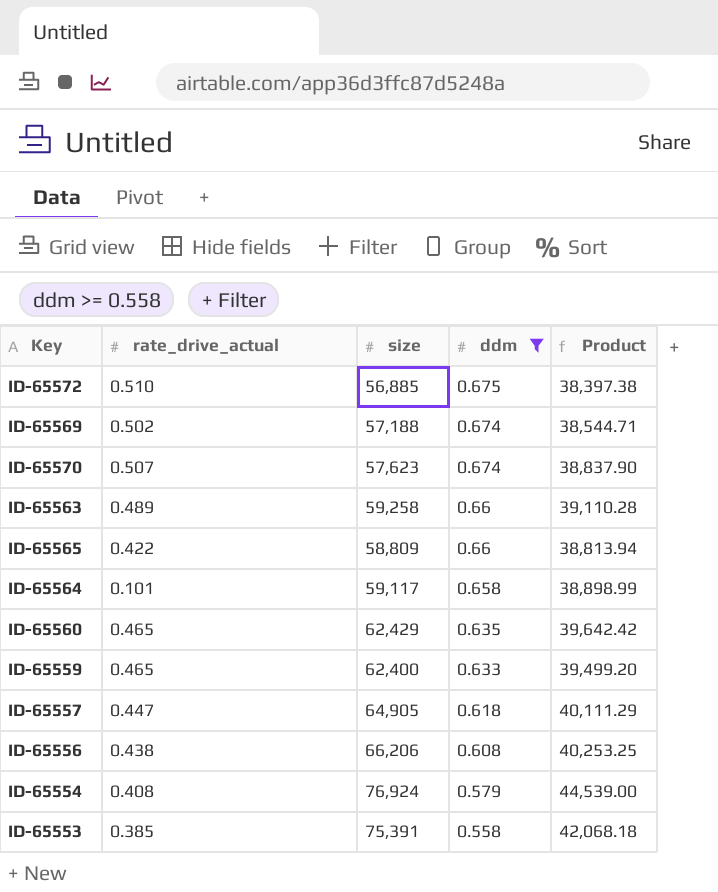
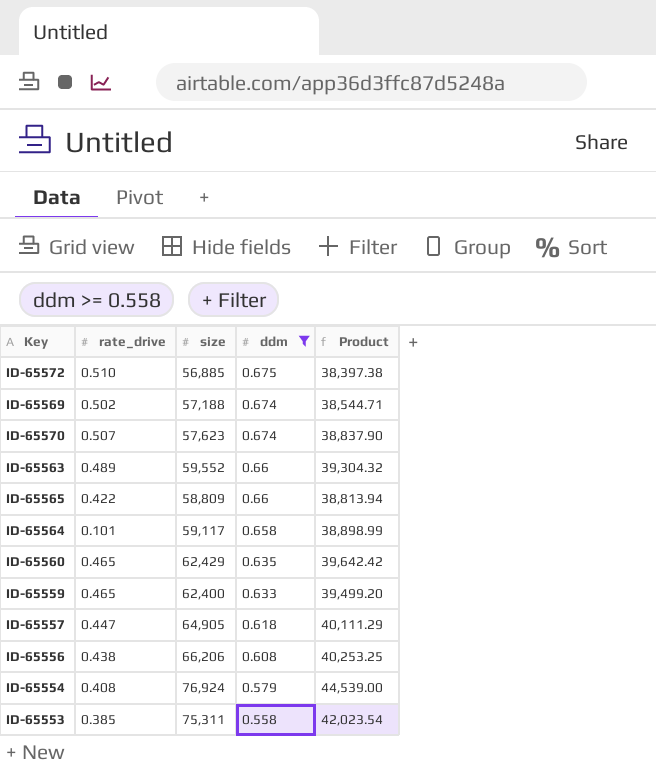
column name: rate_drive_actual -> rate_drive
ID-65563 | size: 59,258 -> 59,552
ID-65563 | Product: 39,110.28 -> 39,304.32
ID-65553 | size: 75,391 -> 75,311
ID-65553 | Product: 42,068.18 -> 42,023.54

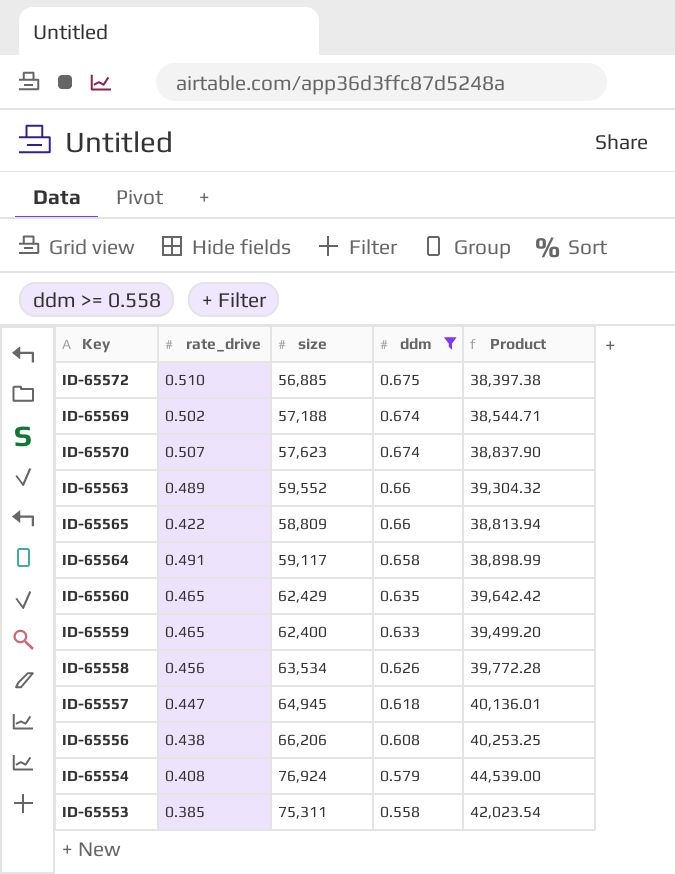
ID-65564 | rate_drive: 0.101 -> 0.491
row ID-65558: none -> 0.456 | 63,534 | 0.626 | 39,772.28
ID-65557 | size: 64,905 -> 64,945
ID-65557 | Product: 40,111.29 -> 40,136.01

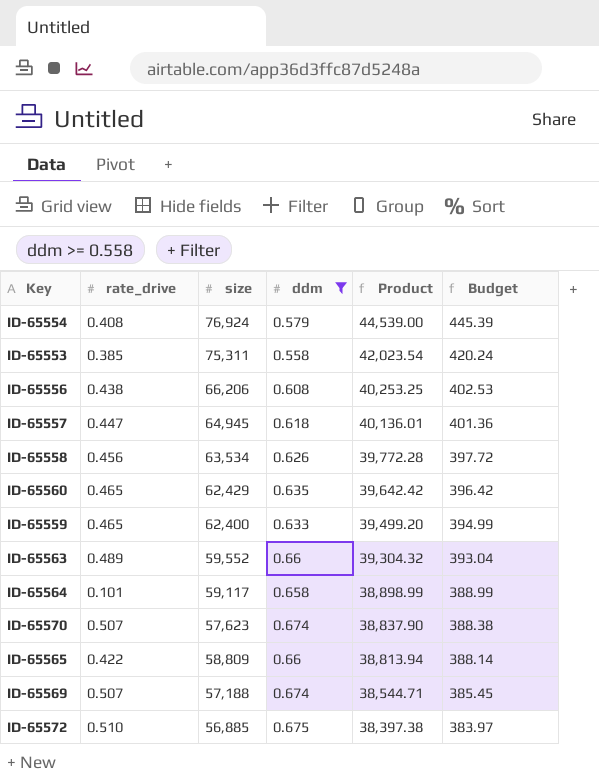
row order: ddm descending -> Product descending
column Budget | formula: none -> [Product] * 0.01
ID-65564 | rate_drive: 0.491 -> 0.101
ID-65569 | rate_drive: 0.502 -> 0.507

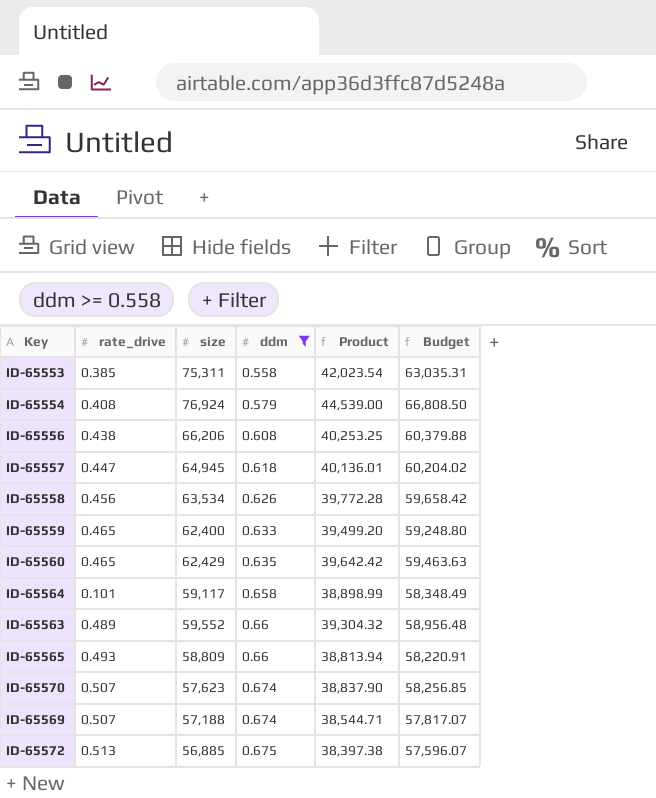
row order: Product descending -> ddm ascending
column Budget | formula: [Product] * 0.01 -> [Product] * 1.5
ID-65565 | rate_drive: 0.422 -> 0.493
ID-65572 | rate_drive: 0.510 -> 0.513

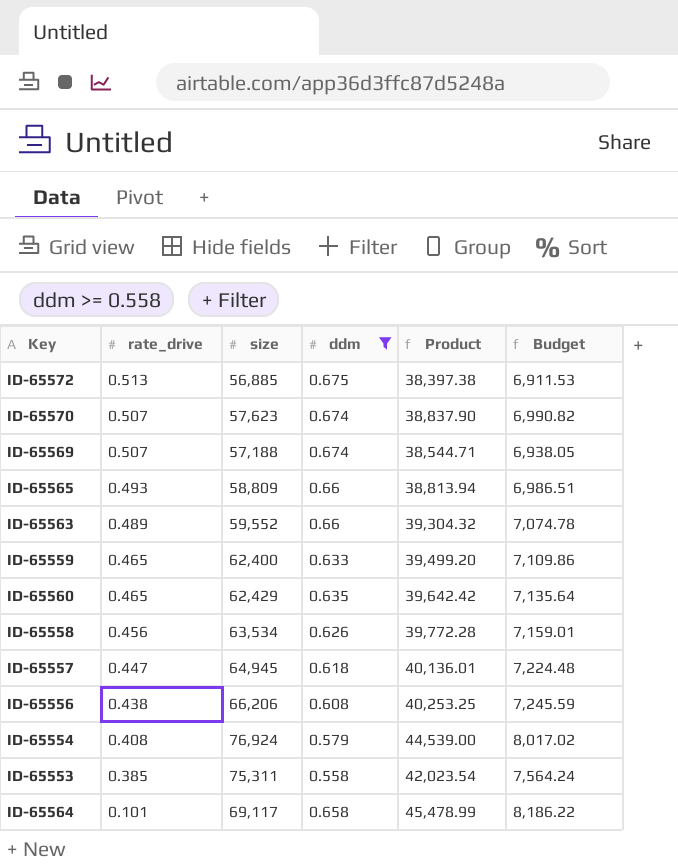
row order: ddm ascending -> rate_drive descending
column Budget | formula: [Product] * 1.5 -> [Product] * 0.18
ID-65564 | size: 59,117 -> 69,117
ID-65564 | Product: 38,898.99 -> 45,478.99

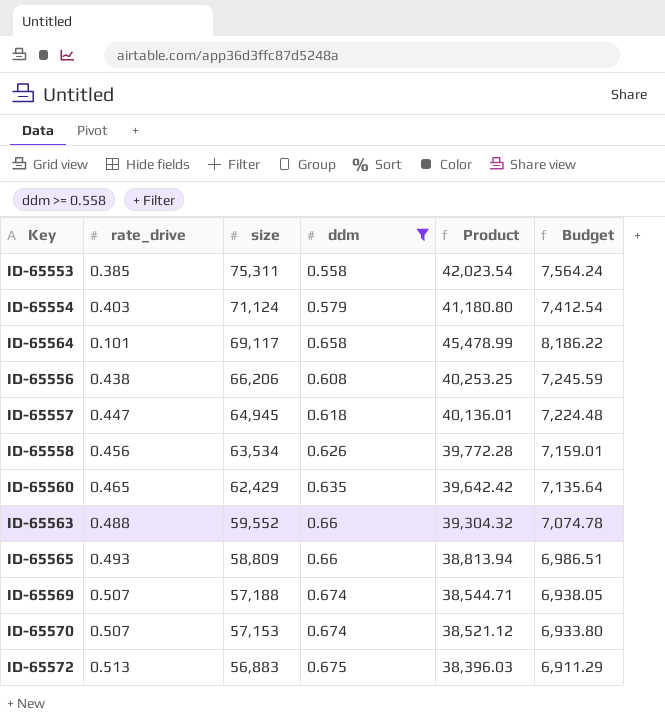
row order: rate_drive descending -> size descending
row ID-65559: 0.465 | 62,400 | 0.633 | 39,499.20 | 7,109.86 -> none
ID-65554 | rate_drive: 0.408 -> 0.403
ID-65554 | size: 76,924 -> 71,124
ID-65554 | Product: 44,539.00 -> 41,180.80
ID-65554 | Budget: 8,017.02 -> 7,412.54
ID-65563 | rate_drive: 0.489 -> 0.488
ID-65570 | size: 57,623 -> 57,153
ID-65570 | Product: 38,837.90 -> 38,521.12
ID-65570 | Budget: 6,990.82 -> 6,933.80
ID-65572 | size: 56,885 -> 56,883
ID-65572 | Product: 38,397.38 -> 38,396.03
ID-65572 | Budget: 6,911.53 -> 6,911.29

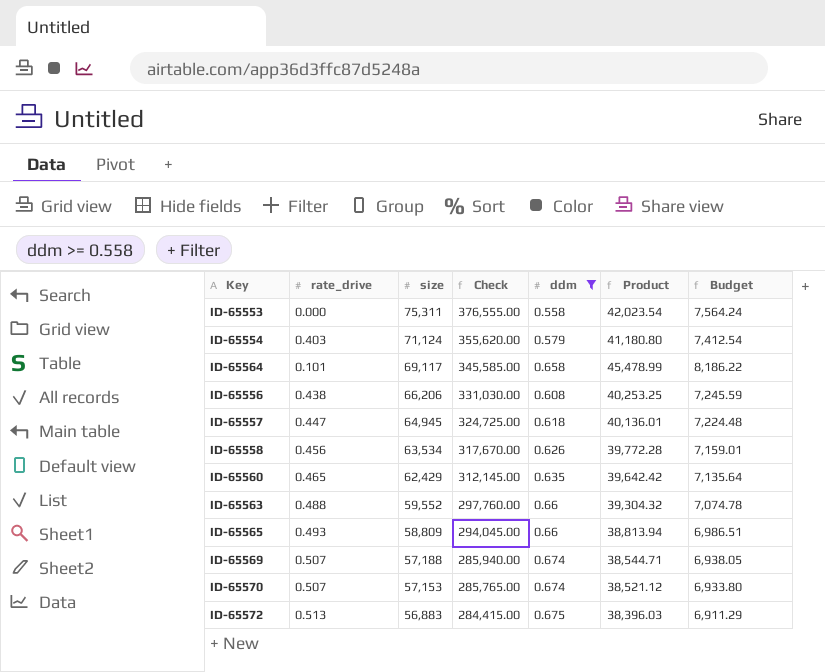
column Check | formula: none -> [size] * 5
ID-65553 | rate_drive: 0.385 -> 0.000

